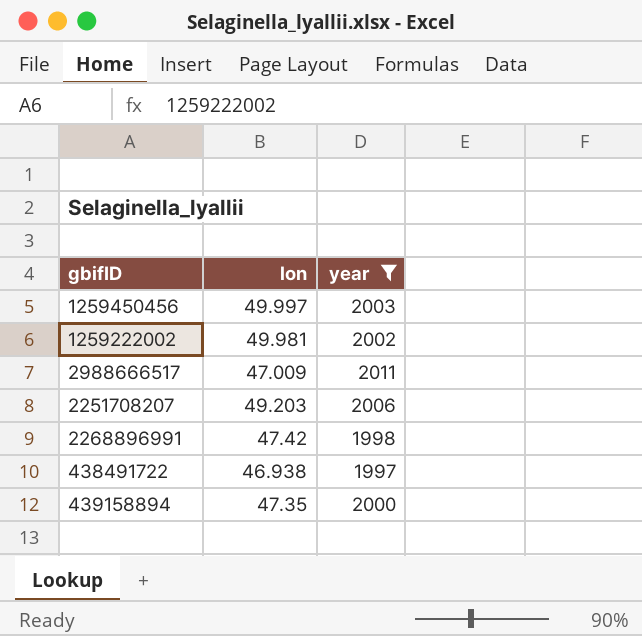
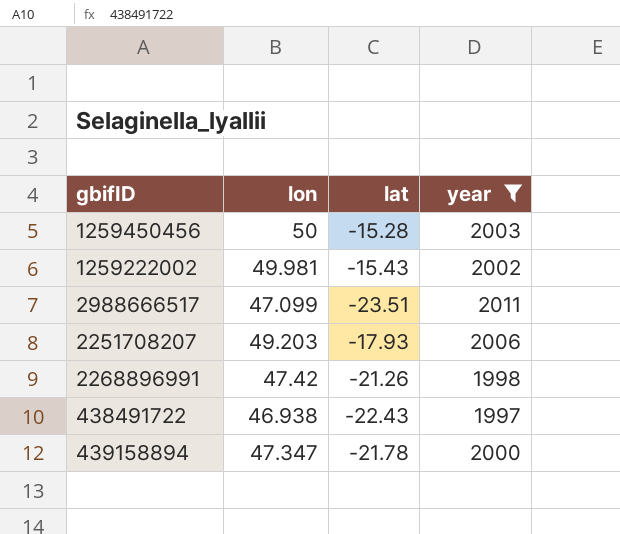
column lat | position: none -> 3
1259450456 | lon: 49.997 -> 50
2988666517 | lon: 47.009 -> 47.099
439158894 | lon: 47.35 -> 47.347

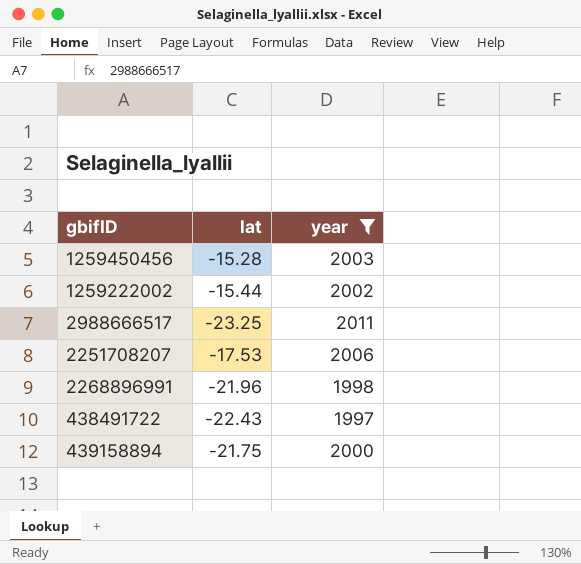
column lon | position: 2 -> none
1259222002 | lat: -15.43 -> -15.44
2988666517 | lat: -23.51 -> -23.25
2251708207 | lat: -17.93 -> -17.53
2268896991 | lat: -21.26 -> -21.96
439158894 | lat: -21.78 -> -21.75

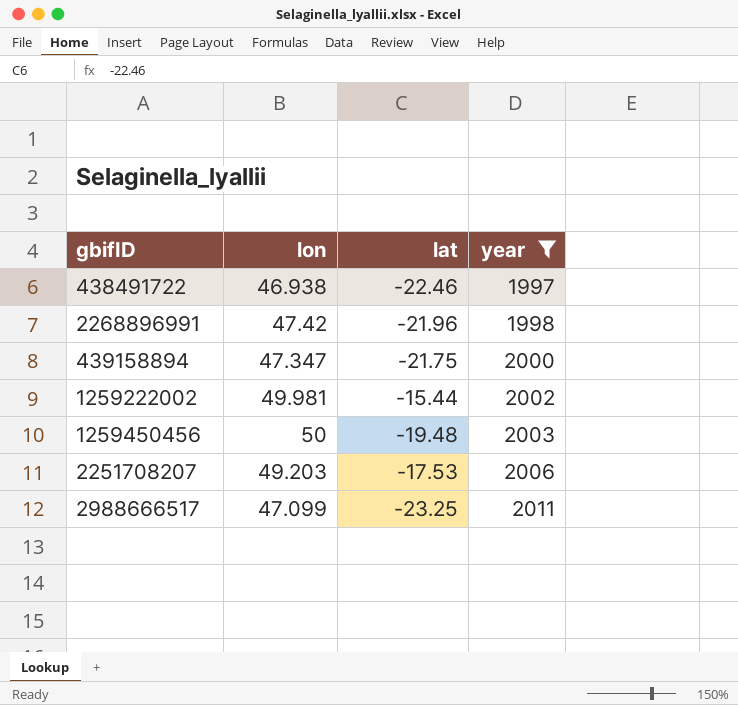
row order: none -> year ascending
column lon | position: none -> 2
438491722 | lat: -22.43 -> -22.46
1259450456 | lat: -15.28 -> -19.48

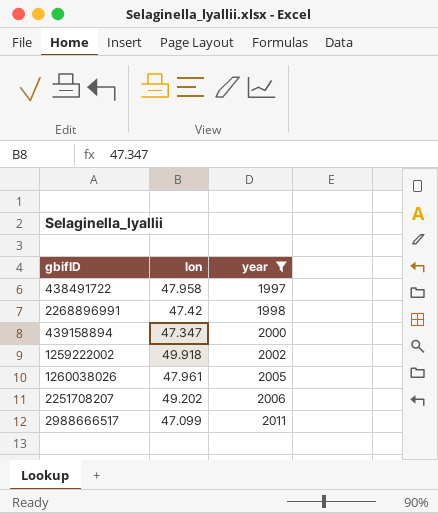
column lat | position: 3 -> none
row 1259450456: 50 | -19.48 | 2003 -> none
438491722 | lon: 46.938 -> 47.958
1259222002 | lon: 49.981 -> 49.918
row 1260038026: none -> 47.961 | 2005
2251708207 | lon: 49.203 -> 49.202

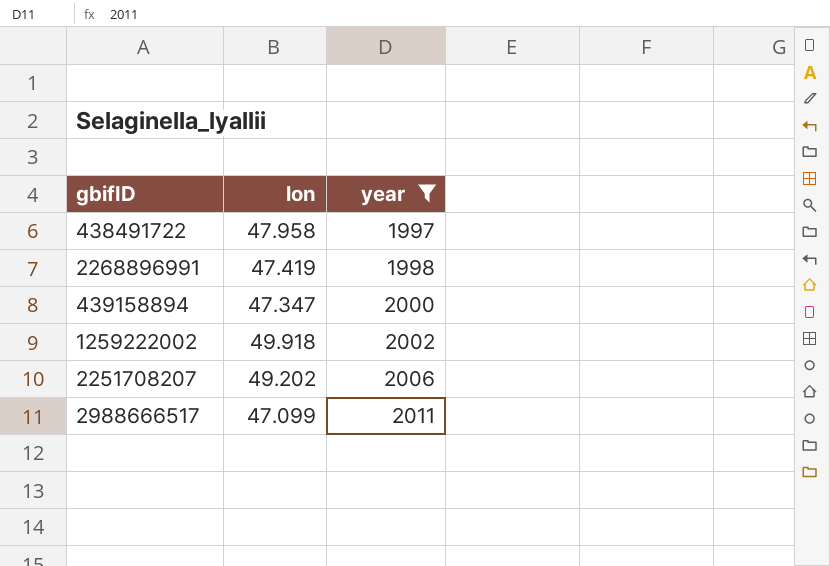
row 1260038026: 47.961 | 2005 -> none
2268896991 | lon: 47.42 -> 47.419

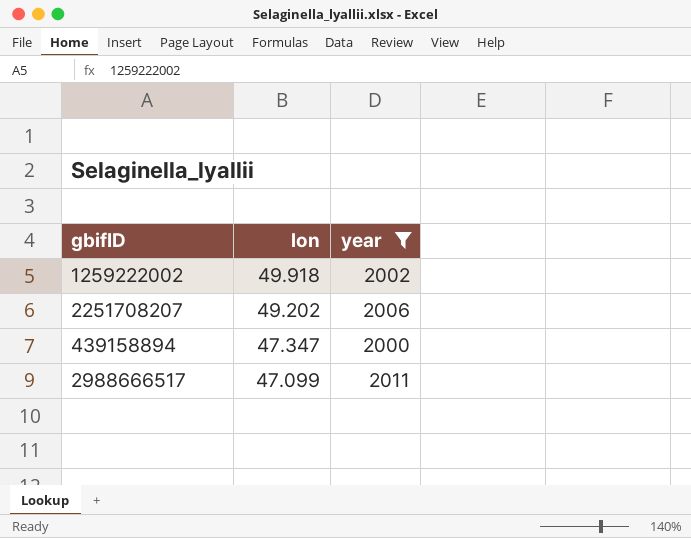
row order: year ascending -> lon descending
row 438491722: 47.958 | 1997 -> none
row 2268896991: 47.419 | 1998 -> none

